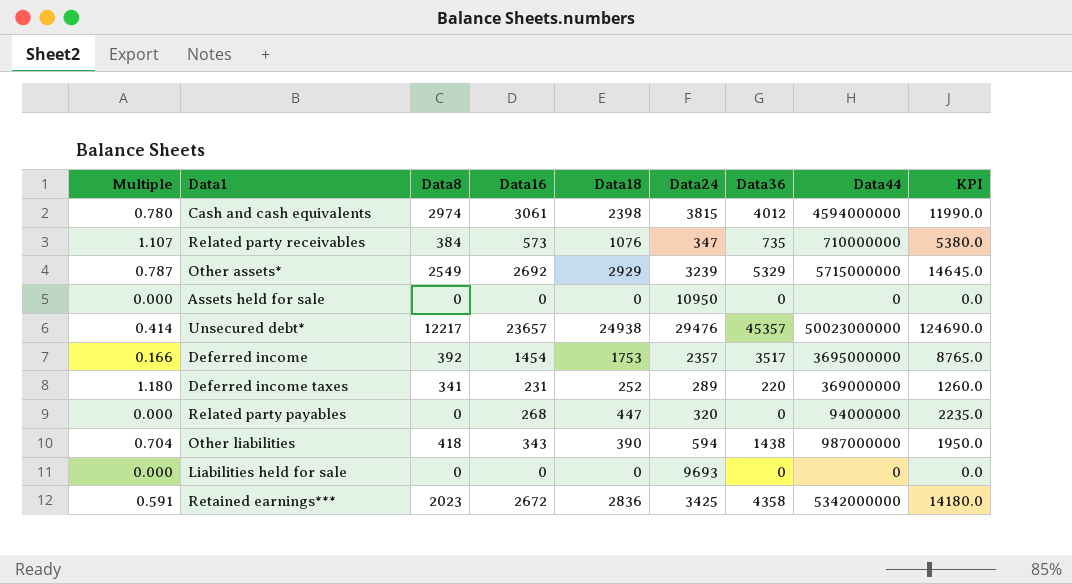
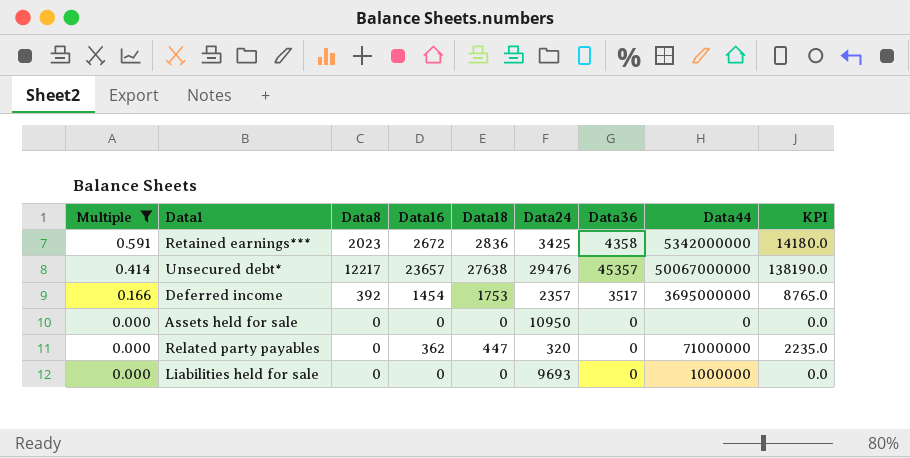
filter: none -> Multiple <= 0.591
row order: none -> Multiple descending
Unsecured debt* | Data18: 24938 -> 27638
Unsecured debt* | Data44: 50023000000 -> 50067000000
Unsecured debt* | KPI: 124690.0 -> 138190.0
Related party payables | Data16: 268 -> 362
Related party payables | Data44: 94000000 -> 71000000
Liabilities held for sale | Data44: 0 -> 1000000

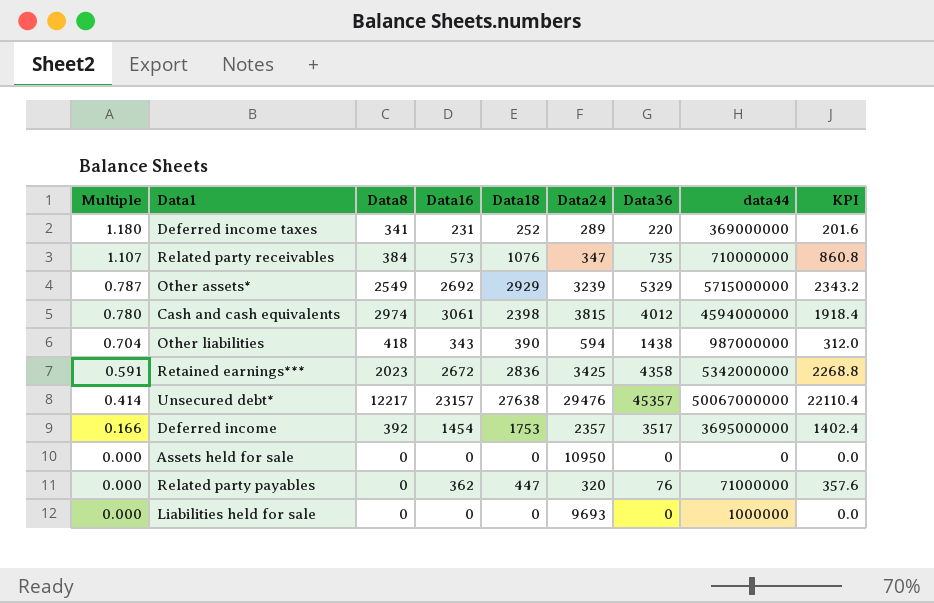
filter: Multiple <= 0.591 -> none
column name: Data44 -> data44
column KPI | formula: [Data18] * 5 -> [Data18] * 0.8
Unsecured debt* | Data16: 23657 -> 23157
Related party payables | Data36: 0 -> 76

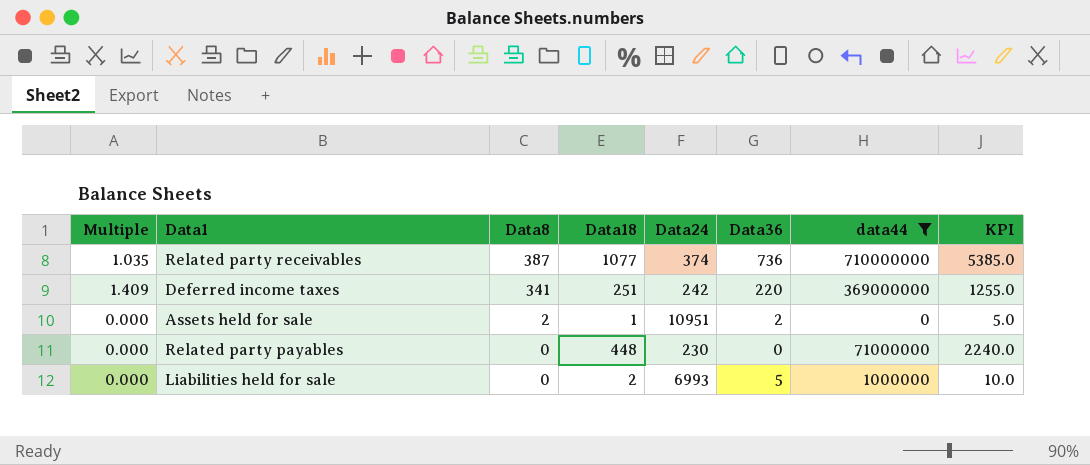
filter: none -> data44 <= 710000000
row order: Multiple descending -> Data8 descending
column Data16 | position: 4 -> none
column KPI | formula: [Data18] * 0.8 -> [Data18] * 5
Related party receivables | Multiple: 1.107 -> 1.035
Related party receivables | Data8: 384 -> 387
Related party receivables | Data18: 1076 -> 1077
Related party receivables | Data24: 347 -> 374
Related party receivables | Data36: 735 -> 736
Deferred income taxes | Multiple: 1.180 -> 1.409
Deferred income taxes | Data18: 252 -> 251
Deferred income taxes | Data24: 289 -> 242
Assets held for sale | Data8: 0 -> 2
Assets held for sale | Data18: 0 -> 1
Assets held for sale | Data24: 10950 -> 10951
Assets held for sale | Data36: 0 -> 2
Related party payables | Data18: 447 -> 448
Related party payables | Data24: 320 -> 230
Related party payables | Data36: 76 -> 0
Liabilities held for sale | Data18: 0 -> 2
Liabilities held for sale | Data24: 9693 -> 6993
Liabilities held for sale | Data36: 0 -> 5

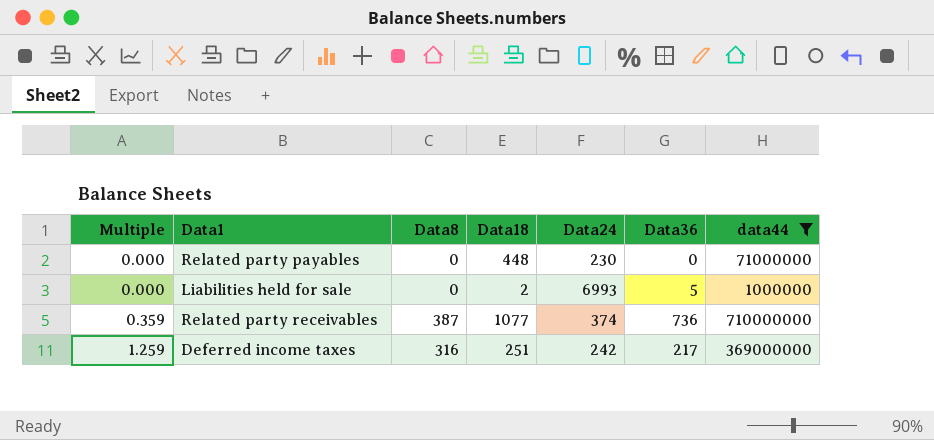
row order: Data8 descending -> Multiple ascending
column KPI | formula: [Data18] * 5 -> none
column Multiple | formula: [Data8] / [Data24] -> [Data8] / [Data18]
row Assets held for sale: 0.000 | 2 | 1 | 10951 | 2 | 0 | 5.0 -> none
Deferred income taxes | Data8: 341 -> 316
Deferred income taxes | Data36: 220 -> 217

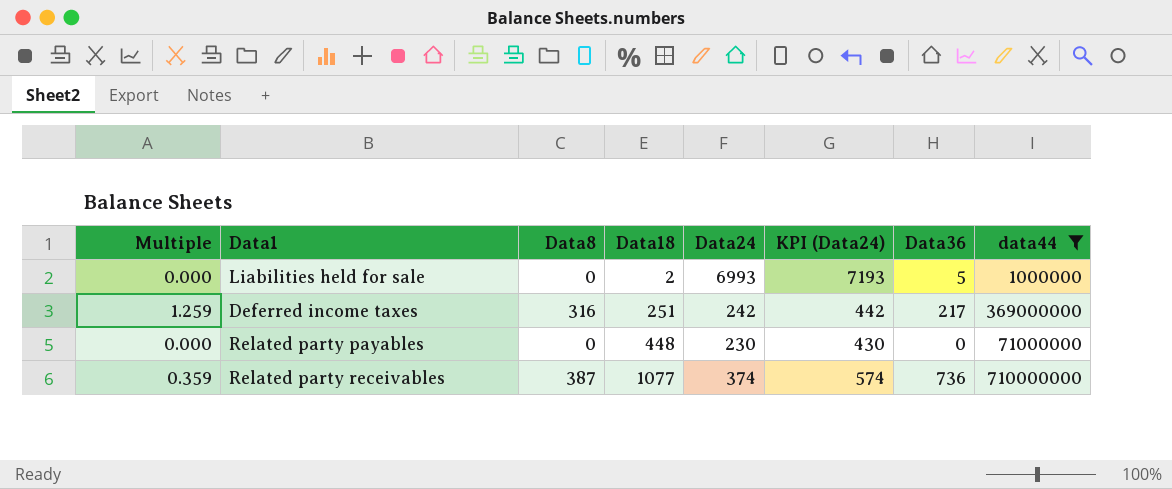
row order: Multiple ascending -> Data18 ascending
column KPI (Data24) | formula: none -> [Data24] + 200

